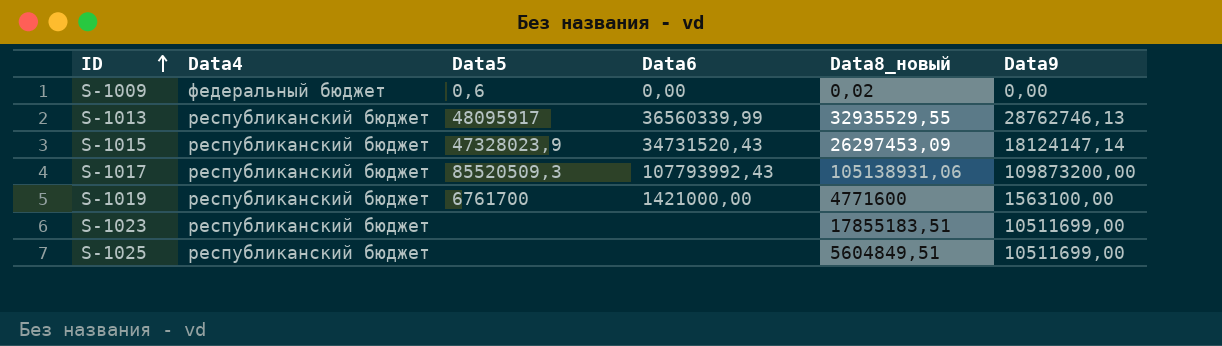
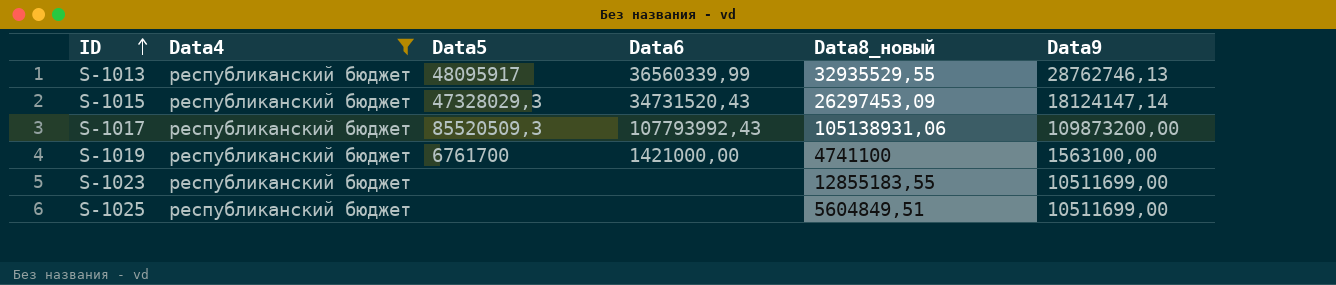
filter: none -> Data4 = республиканский бюджет
S-1015 | Data5: 47328023,9 -> 47328029,3
S-1019 | Data8_новый: 4771600 -> 4741100
S-1023 | Data8_новый: 17855183,51 -> 12855183,55

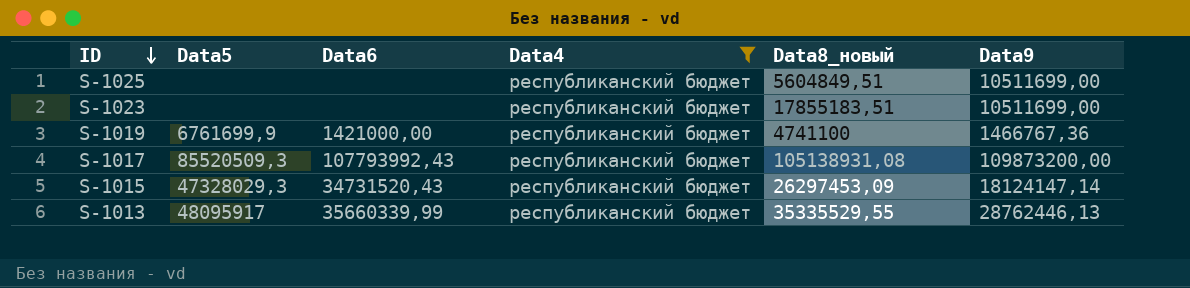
row order: ID ascending -> ID descending
column Data4 | position: 2 -> 4
S-1023 | Data8_новый: 12855183,55 -> 17855183,51
S-1019 | Data5: 6761700 -> 6761699,9
S-1019 | Data9: 1563100,00 -> 1466767,36
S-1017 | Data8_новый: 105138931,06 -> 105138931,08
S-1013 | Data6: 36560339,99 -> 35660339,99
S-1013 | Data8_новый: 32935529,55 -> 35335529,55
S-1013 | Data9: 28762746,13 -> 28762446,13

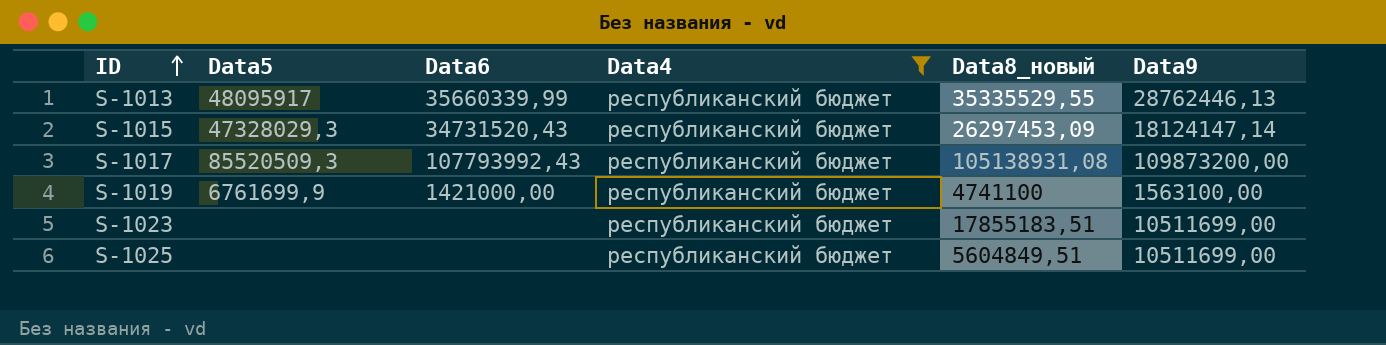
row order: ID descending -> ID ascending
S-1019 | Data9: 1466767,36 -> 1563100,00

